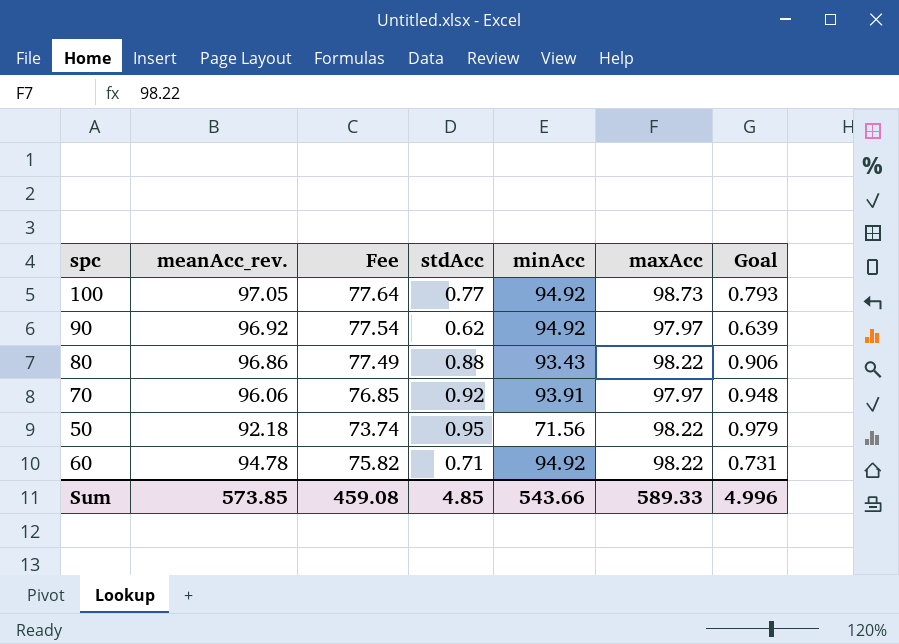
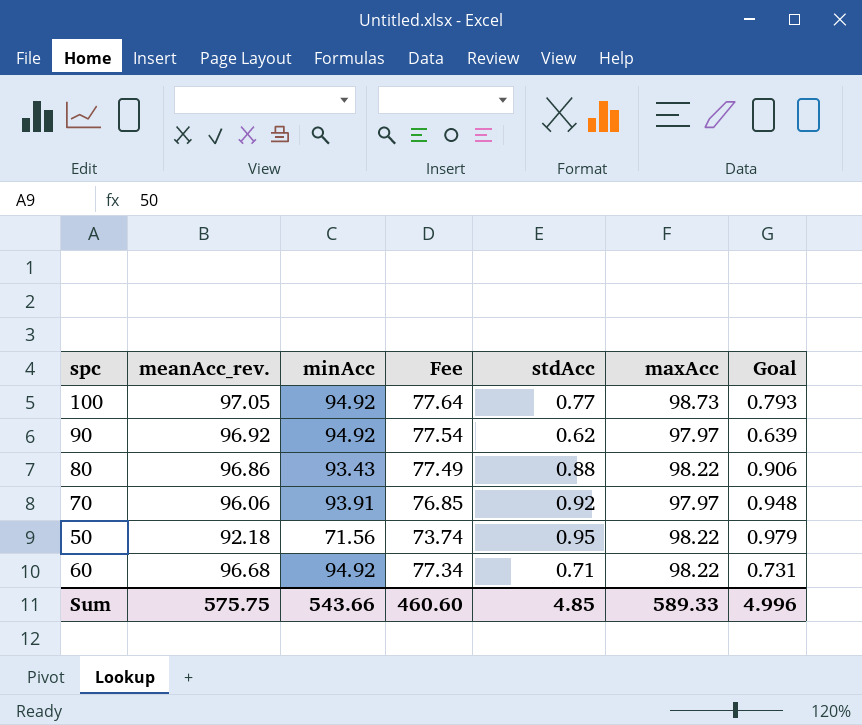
column minAcc | position: 5 -> 3
60 | meanAcc_rev.: 94.78 -> 96.68
60 | Fee: 75.82 -> 77.34
Sum | meanAcc_rev.: 573.85 -> 575.75
Sum | Fee: 459.08 -> 460.60

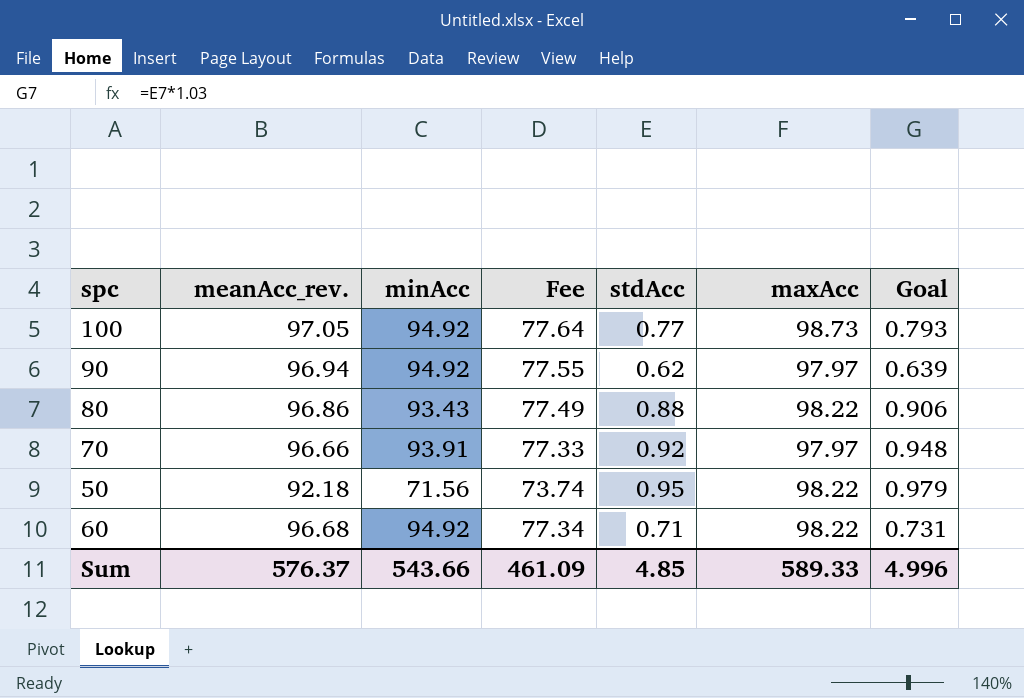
90 | meanAcc_rev.: 96.92 -> 96.94
90 | Fee: 77.54 -> 77.55
70 | meanAcc_rev.: 96.06 -> 96.66
70 | Fee: 76.85 -> 77.33
Sum | meanAcc_rev.: 575.75 -> 576.37
Sum | Fee: 460.60 -> 461.09

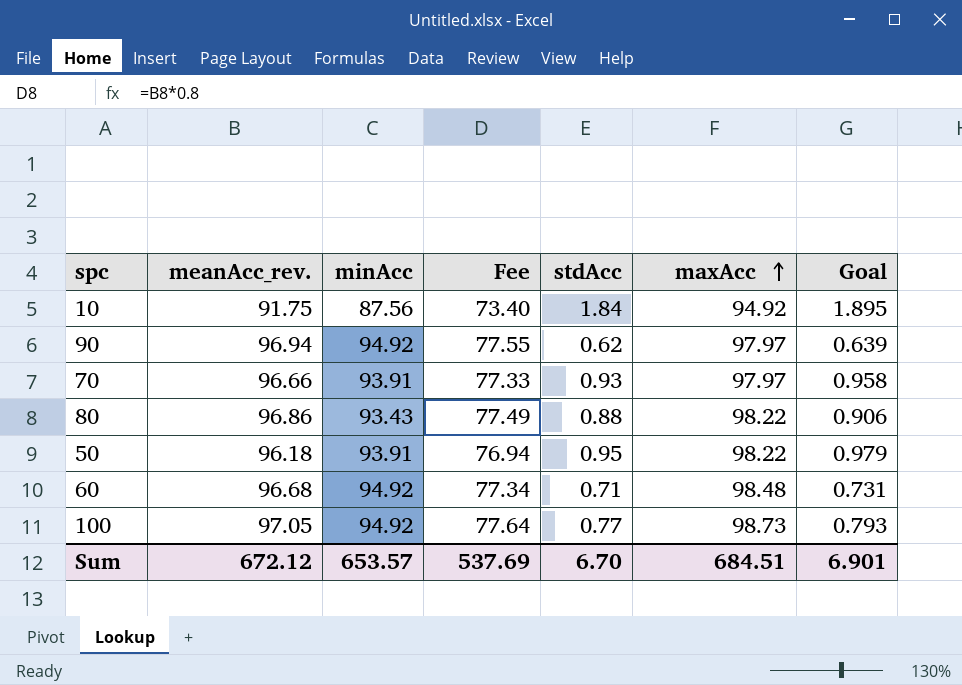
row order: none -> maxAcc ascending
row 10: none -> 91.75 | 87.56 | 73.40 | 1.84 | 94.92 | 1.895
70 | stdAcc: 0.92 -> 0.93
70 | Goal: 0.948 -> 0.958
50 | meanAcc_rev.: 92.18 -> 96.18
50 | minAcc: 71.56 -> 93.91
50 | Fee: 73.74 -> 76.94
60 | maxAcc: 98.22 -> 98.48
Sum | meanAcc_rev.: 576.37 -> 672.12
Sum | minAcc: 543.66 -> 653.57
Sum | Fee: 461.09 -> 537.69
Sum | stdAcc: 4.85 -> 6.70
Sum | maxAcc: 589.33 -> 684.51
Sum | Goal: 4.996 -> 6.901

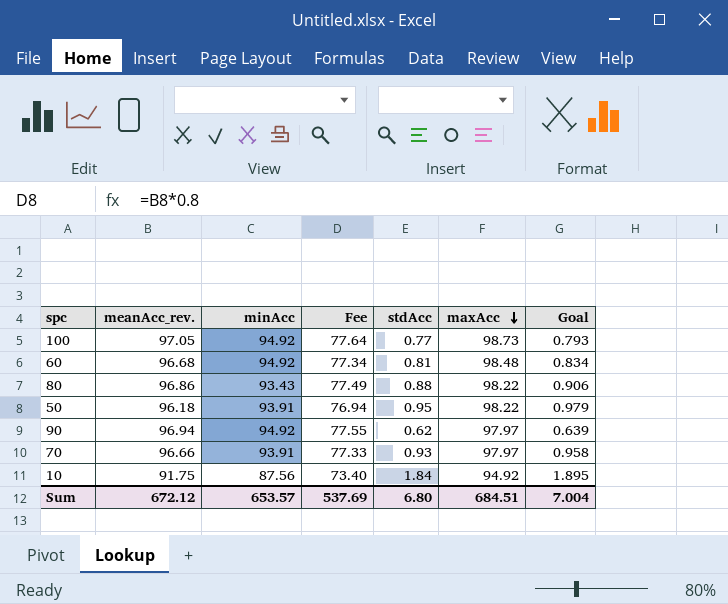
row order: maxAcc ascending -> maxAcc descending
60 | stdAcc: 0.71 -> 0.81
60 | Goal: 0.731 -> 0.834
Sum | stdAcc: 6.70 -> 6.80
Sum | Goal: 6.901 -> 7.004

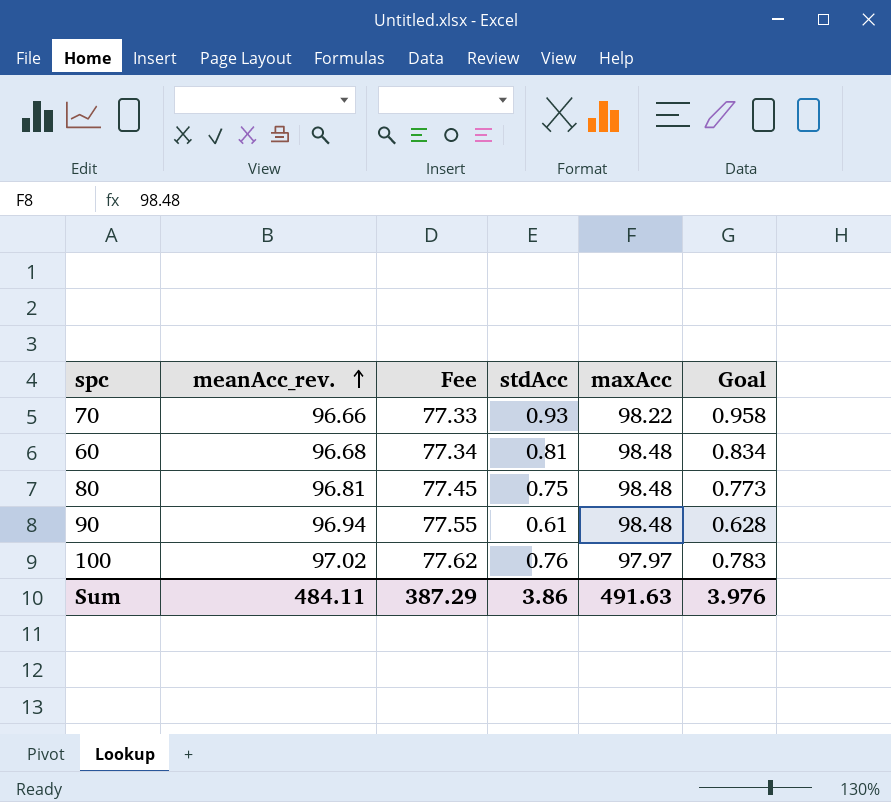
row order: maxAcc descending -> meanAcc_rev. ascending
column minAcc | position: 3 -> none
row 50: 96.18 | 93.91 | 76.94 | 0.95 | 98.22 | 0.979 -> none
row 10: 91.75 | 87.56 | 73.40 | 1.84 | 94.92 | 1.895 -> none
70 | maxAcc: 97.97 -> 98.22
80 | meanAcc_rev.: 96.86 -> 96.81
80 | Fee: 77.49 -> 77.45
80 | stdAcc: 0.88 -> 0.75
80 | maxAcc: 98.22 -> 98.48
80 | Goal: 0.906 -> 0.773
90 | stdAcc: 0.62 -> 0.61
90 | maxAcc: 97.97 -> 98.48
90 | Goal: 0.639 -> 0.628
100 | meanAcc_rev.: 97.05 -> 97.02
100 | Fee: 77.64 -> 77.62
100 | stdAcc: 0.77 -> 0.76
100 | maxAcc: 98.73 -> 97.97
100 | Goal: 0.793 -> 0.783
Sum | meanAcc_rev.: 672.12 -> 484.11
Sum | Fee: 537.69 -> 387.29
Sum | stdAcc: 6.80 -> 3.86
Sum | maxAcc: 684.51 -> 491.63
Sum | Goal: 7.004 -> 3.976

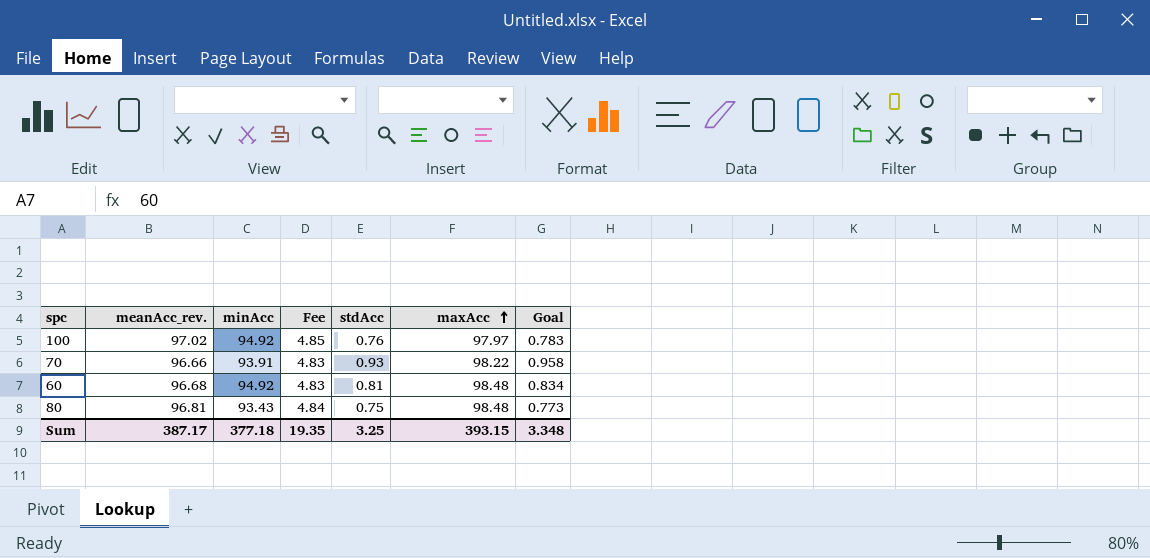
row order: meanAcc_rev. ascending -> maxAcc ascending
column minAcc | position: none -> 3
column Fee | formula: [meanAcc_rev.] * 0.8 -> [meanAcc_rev.] * 0.05
row 90: 96.94 | 77.55 | 0.61 | 98.48 | 0.628 -> none
Sum | meanAcc_rev.: 484.11 -> 387.17
Sum | Fee: 387.29 -> 19.35
Sum | stdAcc: 3.86 -> 3.25
Sum | maxAcc: 491.63 -> 393.15
Sum | Goal: 3.976 -> 3.348

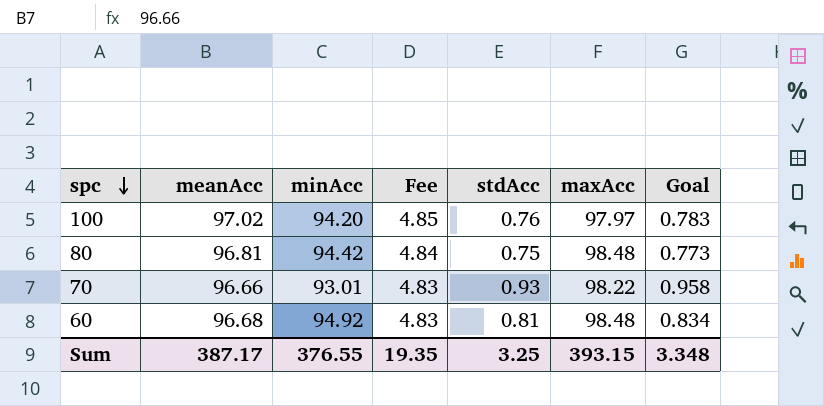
row order: maxAcc ascending -> spc descending
column name: meanAcc_rev. -> meanAcc
100 | minAcc: 94.92 -> 94.20
80 | minAcc: 93.43 -> 94.42
70 | minAcc: 93.91 -> 93.01
Sum | minAcc: 377.18 -> 376.55

